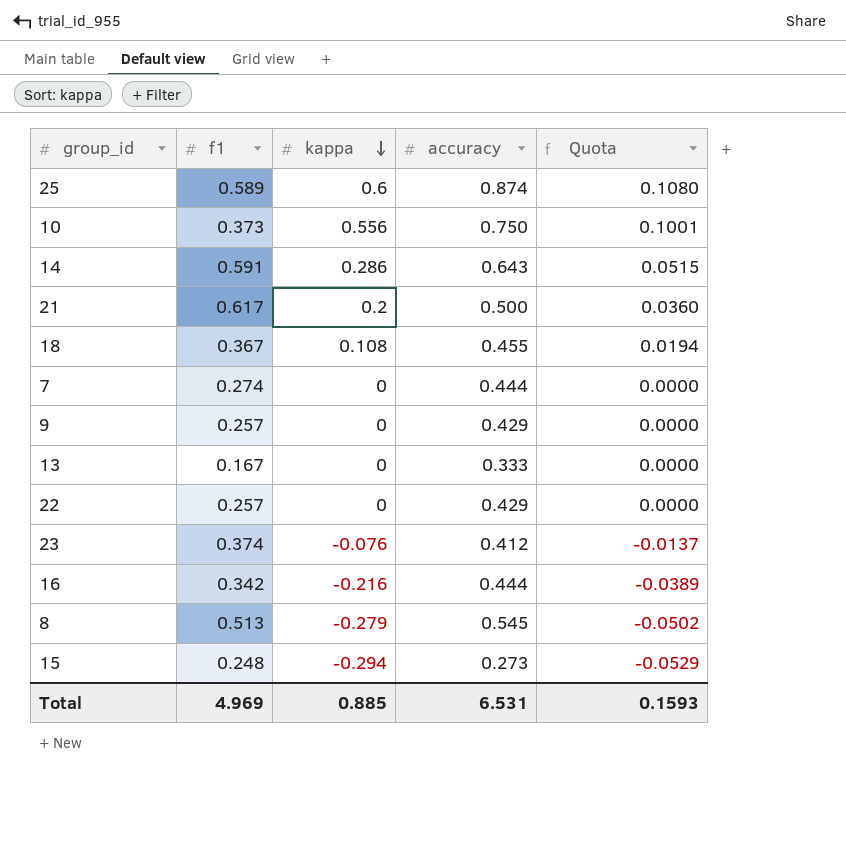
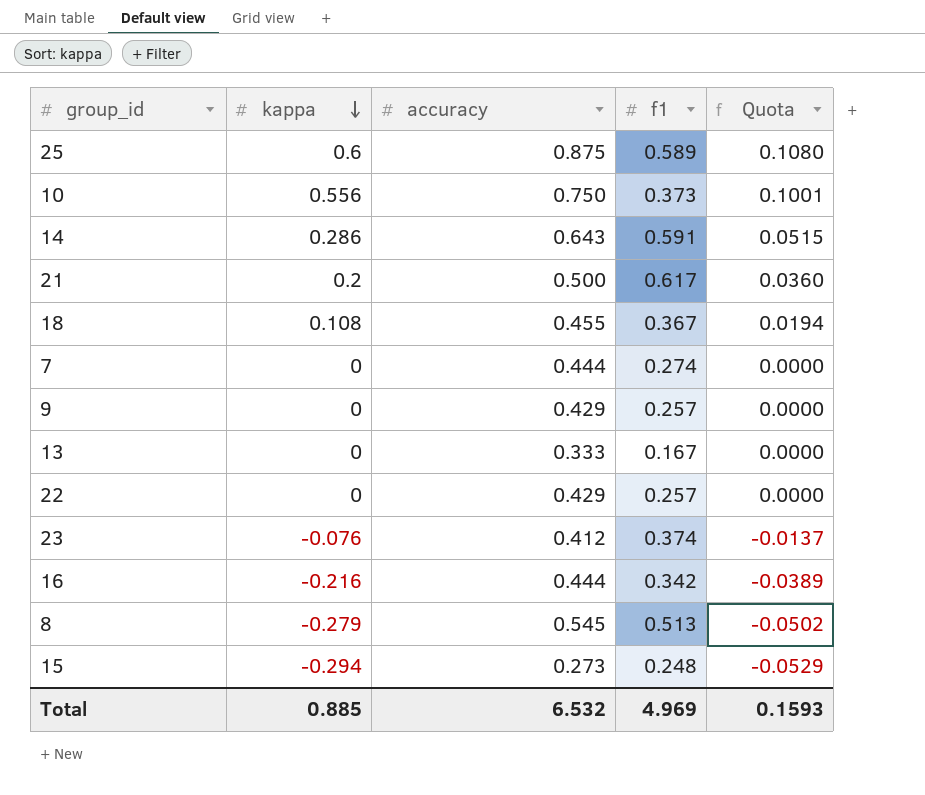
column f1 | position: 2 -> 4
25 | accuracy: 0.874 -> 0.875
Total | accuracy: 6.531 -> 6.532

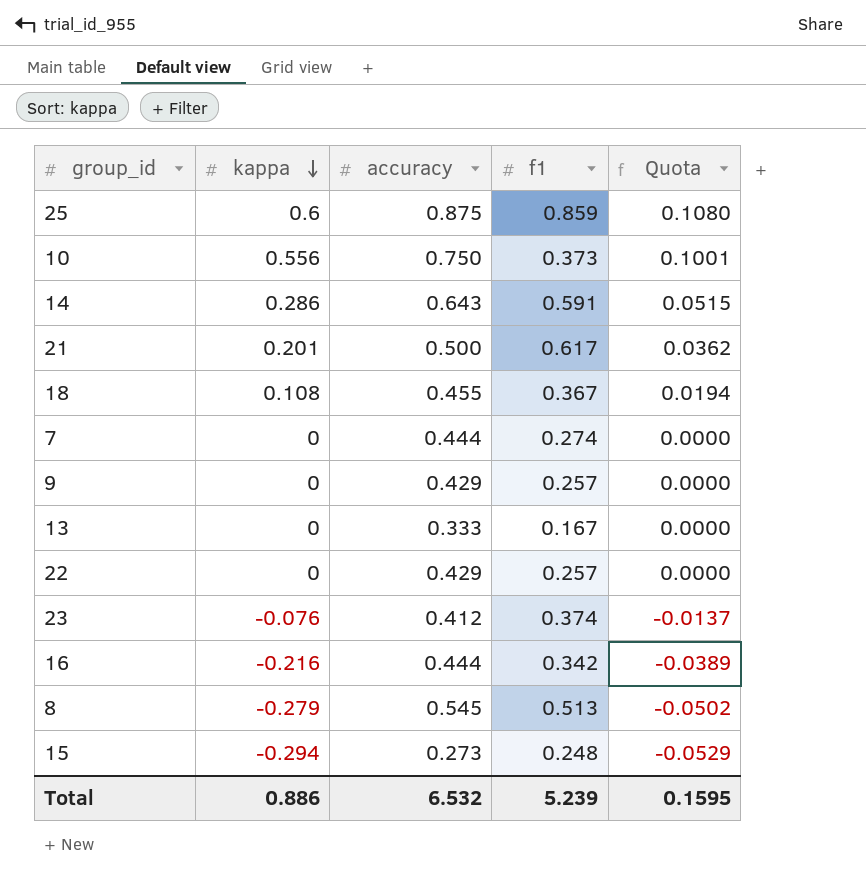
25 | f1: 0.589 -> 0.859
21 | kappa: 0.2 -> 0.201
21 | Quota: 0.0360 -> 0.0362
Total | kappa: 0.885 -> 0.886
Total | f1: 4.969 -> 5.239
Total | Quota: 0.1593 -> 0.1595

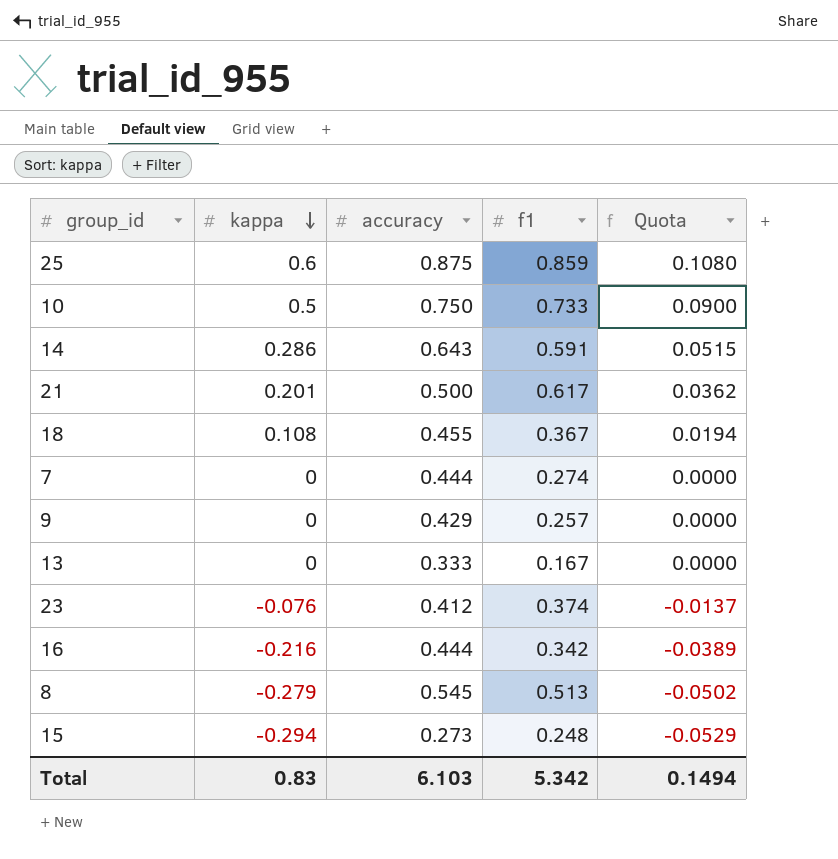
row 22: 0 | 0.429 | 0.257 | 0.0000 -> none
10 | kappa: 0.556 -> 0.5
10 | f1: 0.373 -> 0.733
10 | Quota: 0.1001 -> 0.0900
Total | kappa: 0.886 -> 0.83
Total | accuracy: 6.532 -> 6.103
Total | f1: 5.239 -> 5.342
Total | Quota: 0.1595 -> 0.1494

